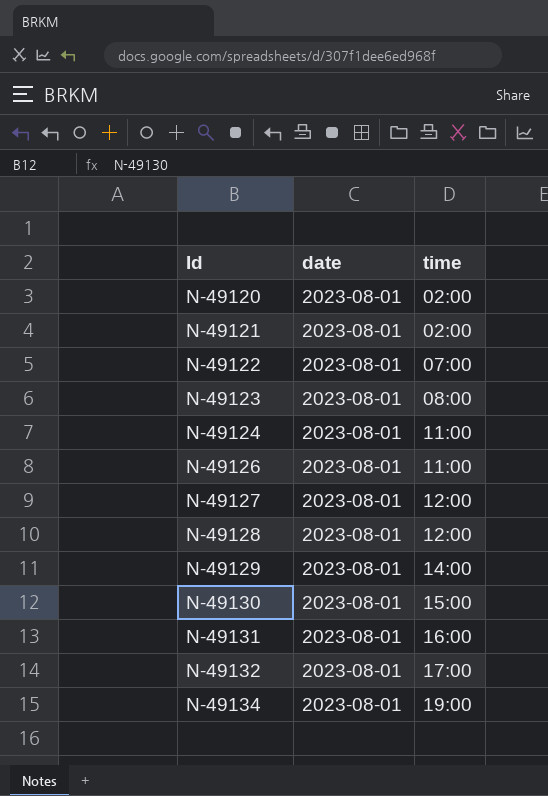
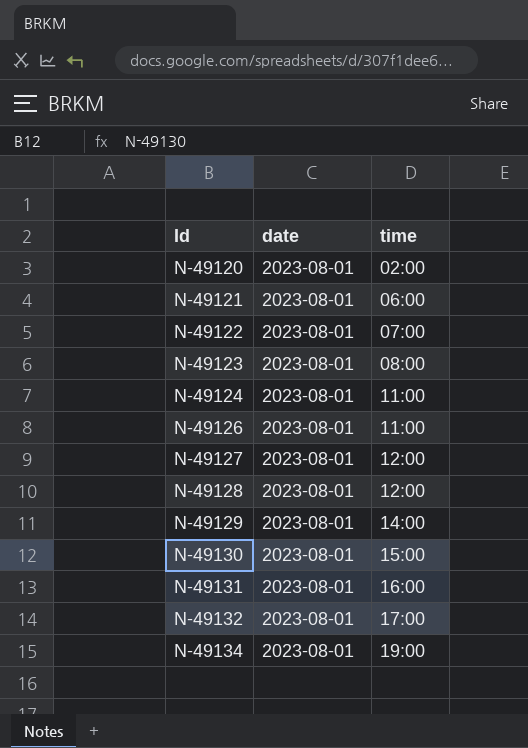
N-49121 | time: 02:00 -> 06:00

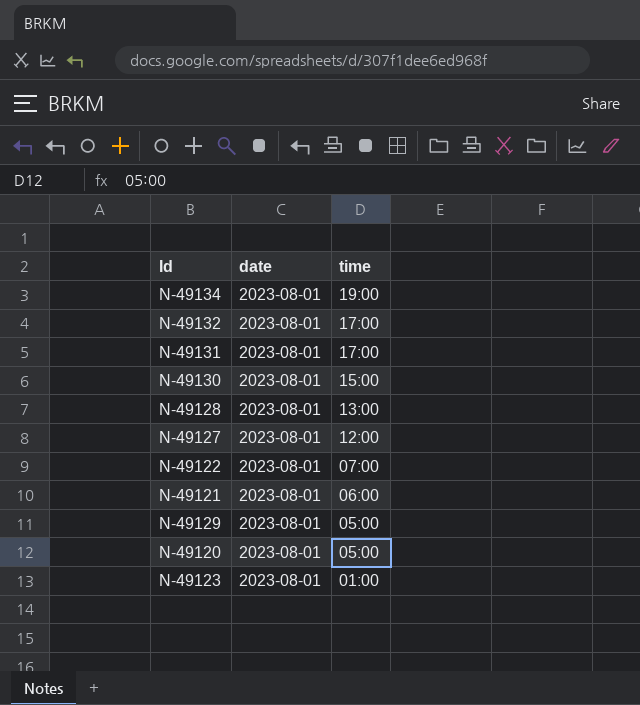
row order: Id ascending -> time descending
row N-49124: 2023-08-01 | 11:00 -> none
row N-49126: 2023-08-01 | 11:00 -> none
N-49131 | time: 16:00 -> 17:00
N-49128 | time: 12:00 -> 13:00
N-49129 | time: 14:00 -> 05:00
N-49120 | time: 02:00 -> 05:00
N-49123 | time: 08:00 -> 01:00

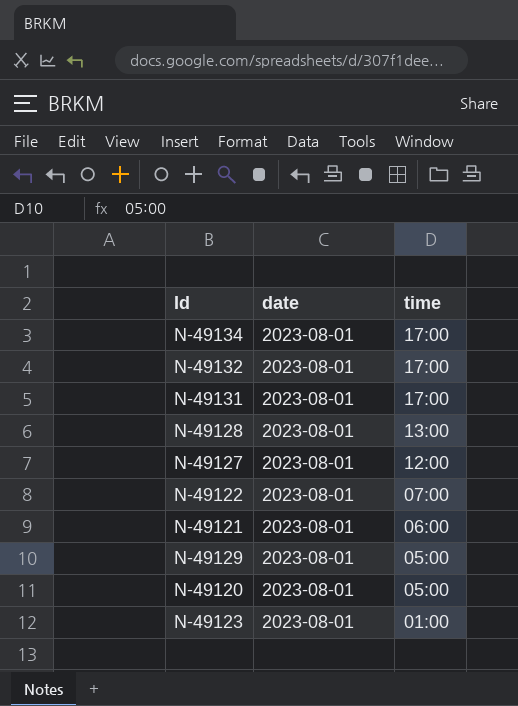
row N-49130: 2023-08-01 | 15:00 -> none
N-49134 | time: 19:00 -> 17:00

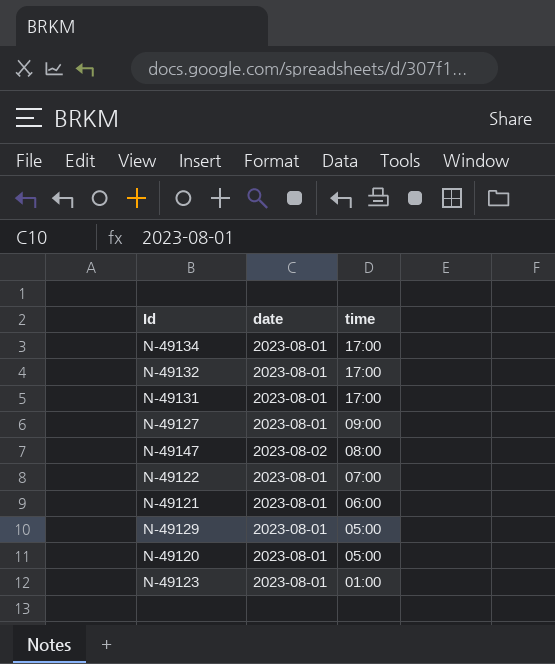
row N-49128: 2023-08-01 | 13:00 -> none
N-49127 | time: 12:00 -> 09:00
row N-49147: none -> 2023-08-02 | 08:00

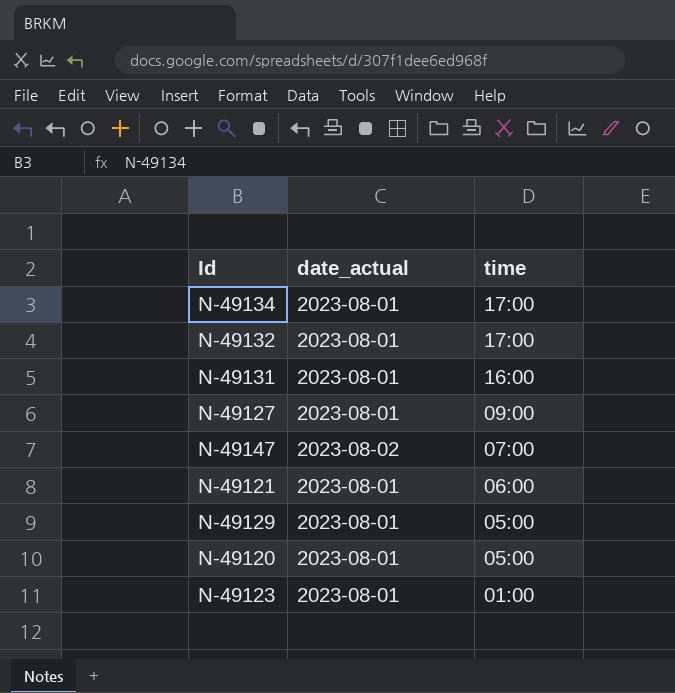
column name: date -> date_actual
row N-49122: 2023-08-01 | 07:00 -> none
N-49131 | time: 17:00 -> 16:00
N-49147 | time: 08:00 -> 07:00

